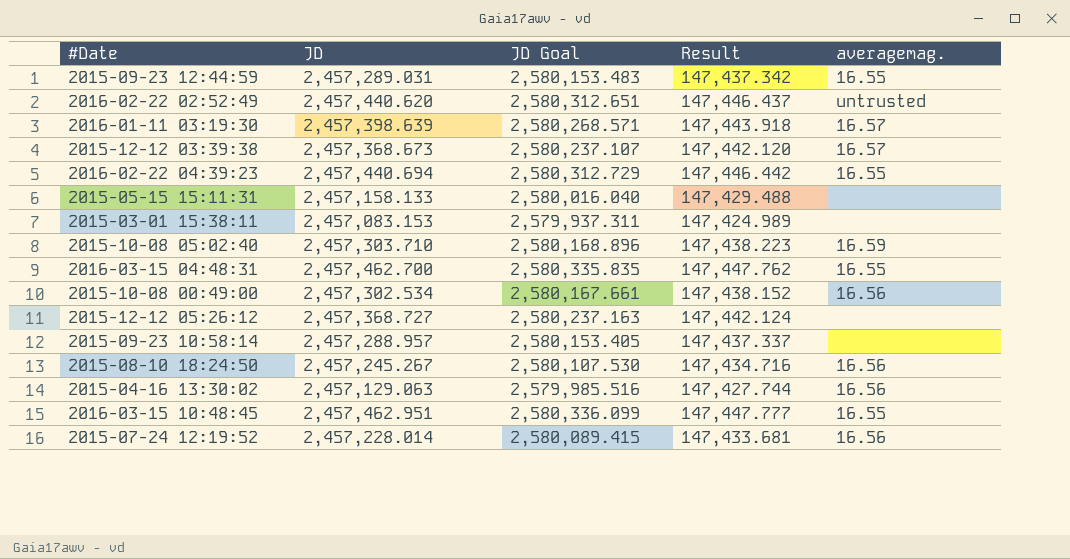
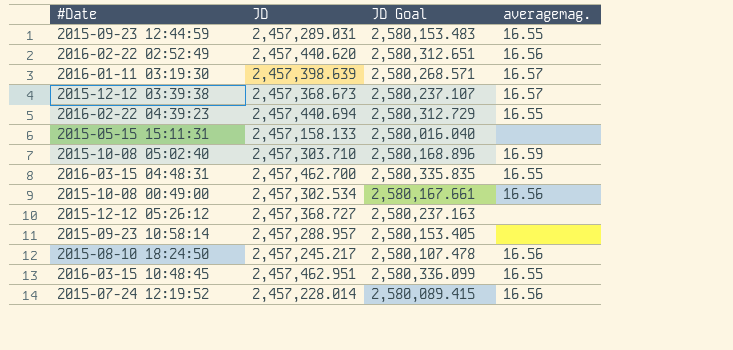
column Result | formula: [JD] * 0.06 -> none
row 2015-03-01 15:38:11: 2,457,083.153 | 2,579,937.311 | 147,424.989 | none -> none
row 2015-04-16 13:30:02: 2,457,129.063 | 2,579,985.516 | 147,427.744 | 16.56 -> none
2016-02-22 02:52:49 | averagemag.: untrusted -> 16.56
2015-08-10 18:24:50 | JD: 2,457,245.267 -> 2,457,245.217
2015-08-10 18:24:50 | JD Goal: 2,580,107.530 -> 2,580,107.478

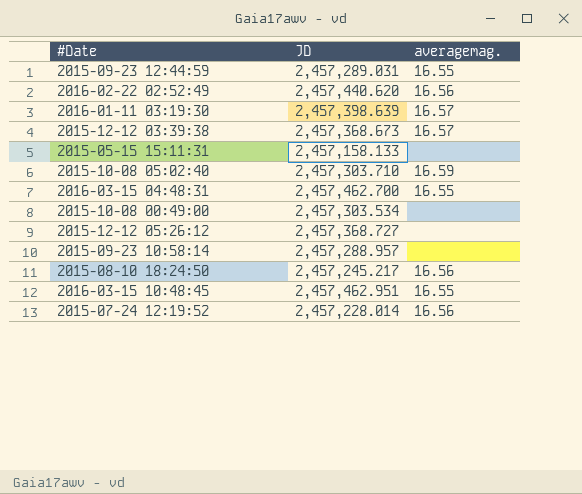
column JD Goal | formula: [JD] * 1.05 -> none
row 2016-02-22 04:39:23: 2,457,440.694 | 2,580,312.729 | 16.55 -> none
2015-10-08 00:49:00 | JD: 2,457,302.534 -> 2,457,303.534
2015-10-08 00:49:00 | averagemag.: 16.56 -> none

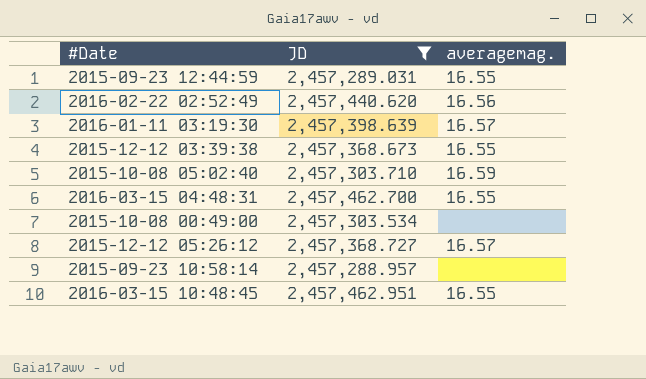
filter: none -> JD >= 2,457,288.957
2015-12-12 03:39:38 | averagemag.: 16.57 -> 16.55
2015-12-12 05:26:12 | averagemag.: none -> 16.57

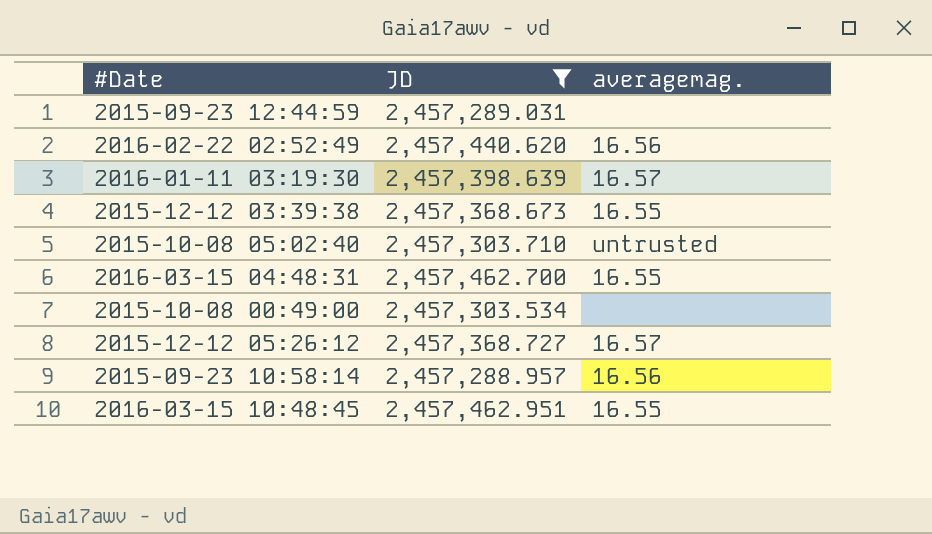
2015-09-23 12:44:59 | averagemag.: 16.55 -> none
2015-10-08 05:02:40 | averagemag.: 16.59 -> untrusted
2015-09-23 10:58:14 | averagemag.: none -> 16.56

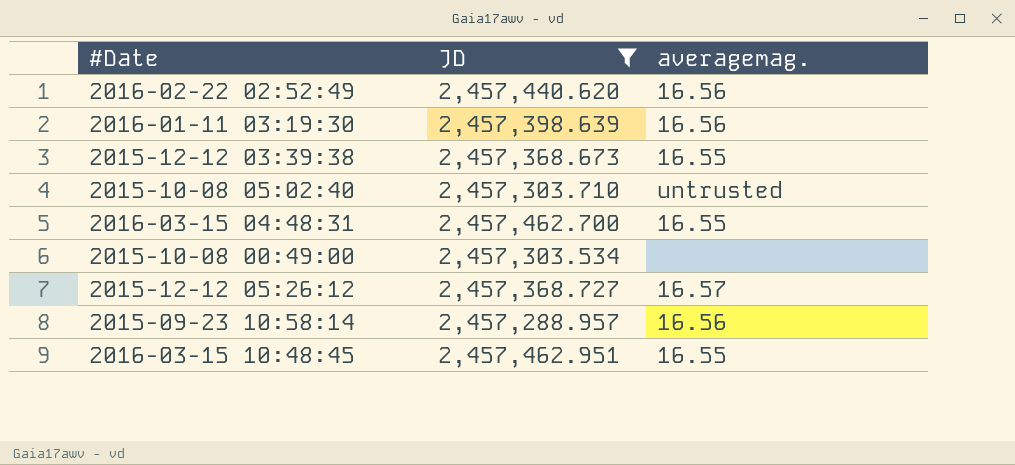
row 2015-09-23 12:44:59: 2,457,289.031 | none -> none
2016-01-11 03:19:30 | averagemag.: 16.57 -> 16.56

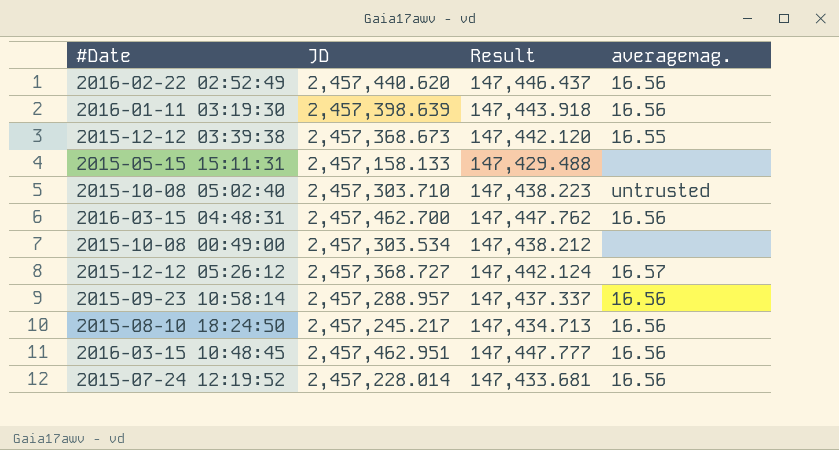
filter: JD >= 2,457,288.957 -> none
column Result | formula: none -> [JD] * 0.06
2016-03-15 04:48:31 | averagemag.: 16.55 -> 16.56
2016-03-15 10:48:45 | averagemag.: 16.55 -> 16.56

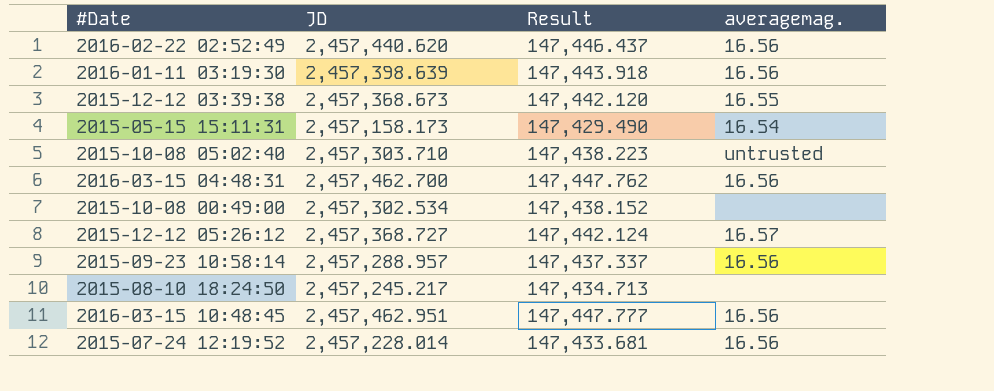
2015-05-15 15:11:31 | JD: 2,457,158.133 -> 2,457,158.173
2015-05-15 15:11:31 | Result: 147,429.488 -> 147,429.490
2015-05-15 15:11:31 | averagemag.: none -> 16.54
2015-10-08 00:49:00 | JD: 2,457,303.534 -> 2,457,302.534
2015-10-08 00:49:00 | Result: 147,438.212 -> 147,438.152
2015-08-10 18:24:50 | averagemag.: 16.56 -> none

